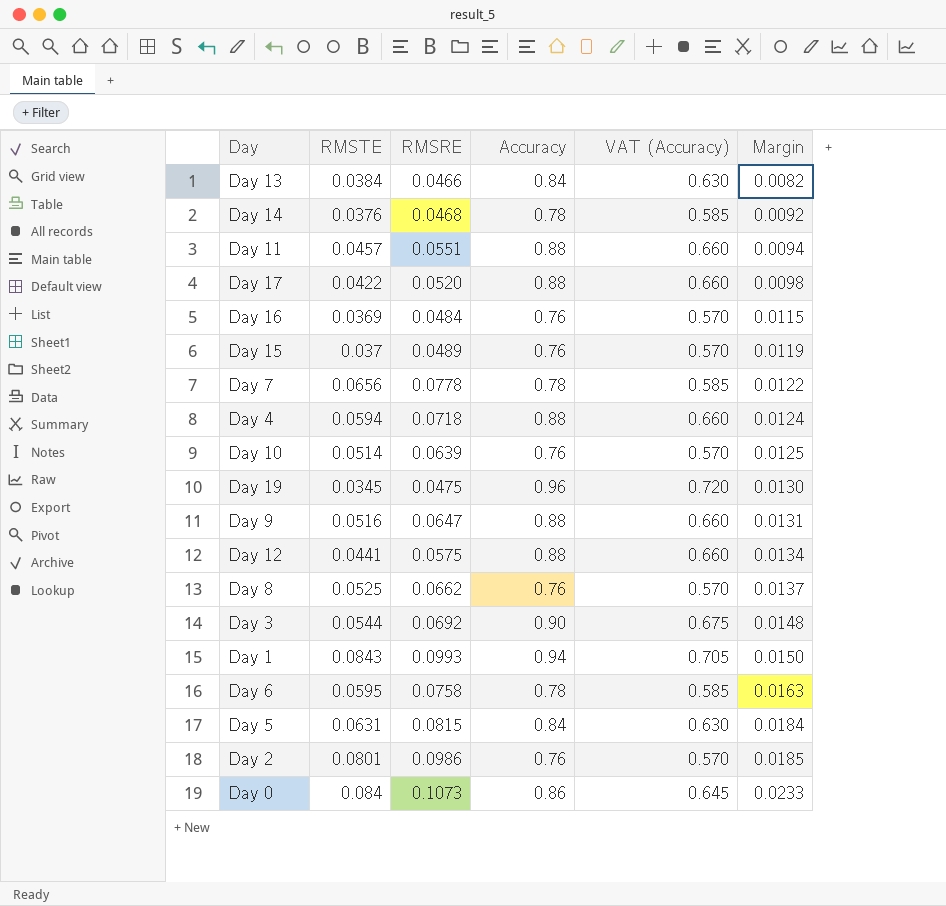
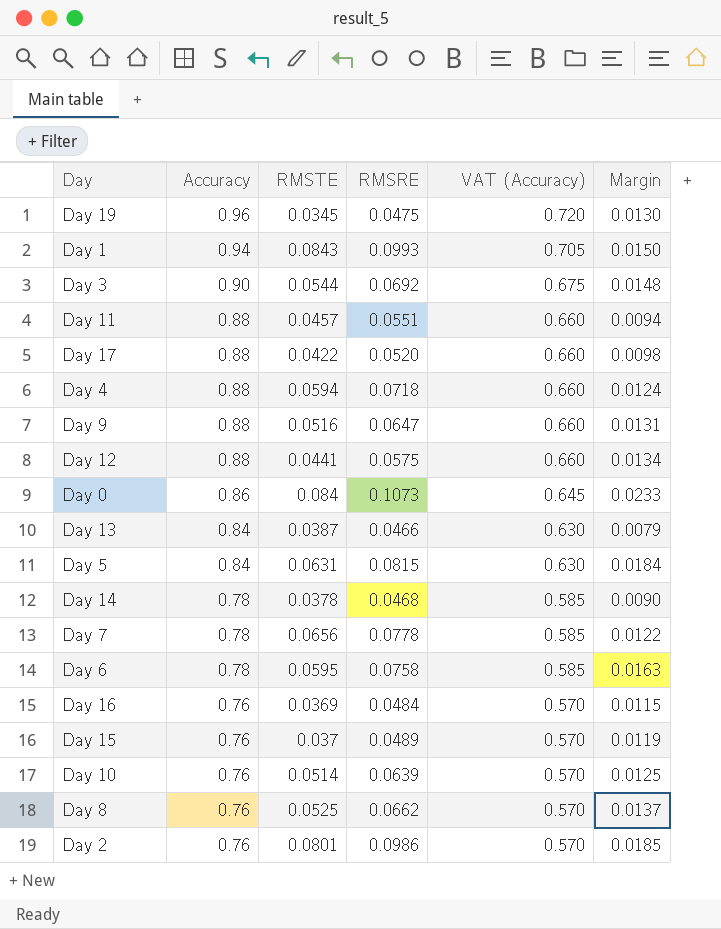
row order: Margin ascending -> Accuracy descending
column Accuracy | position: 4 -> 2
Day 13 | RMSTE: 0.0384 -> 0.0387
Day 13 | Margin: 0.0082 -> 0.0079
Day 14 | RMSTE: 0.0376 -> 0.0378
Day 14 | Margin: 0.0092 -> 0.0090

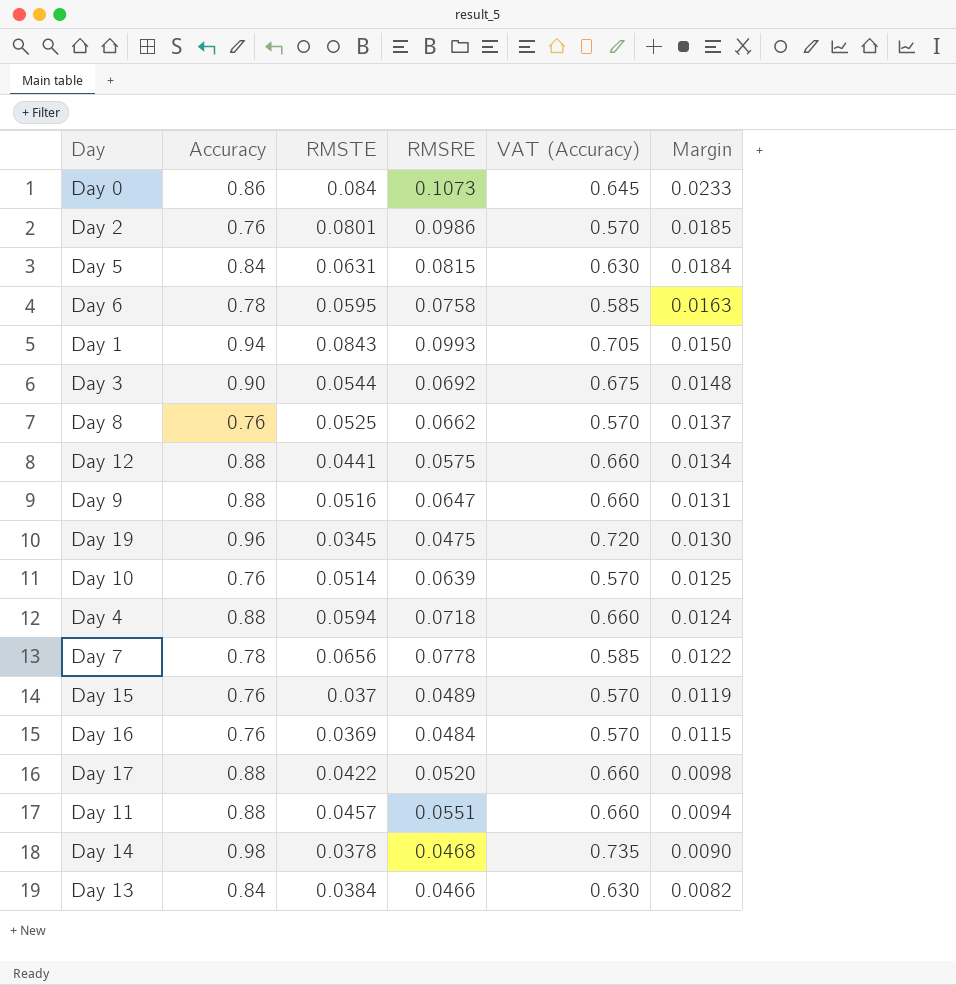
row order: Accuracy descending -> Margin descending
Day 14 | Accuracy: 0.78 -> 0.98
Day 14 | VAT (Accuracy): 0.585 -> 0.735
Day 13 | RMSTE: 0.0387 -> 0.0384
Day 13 | Margin: 0.0079 -> 0.0082

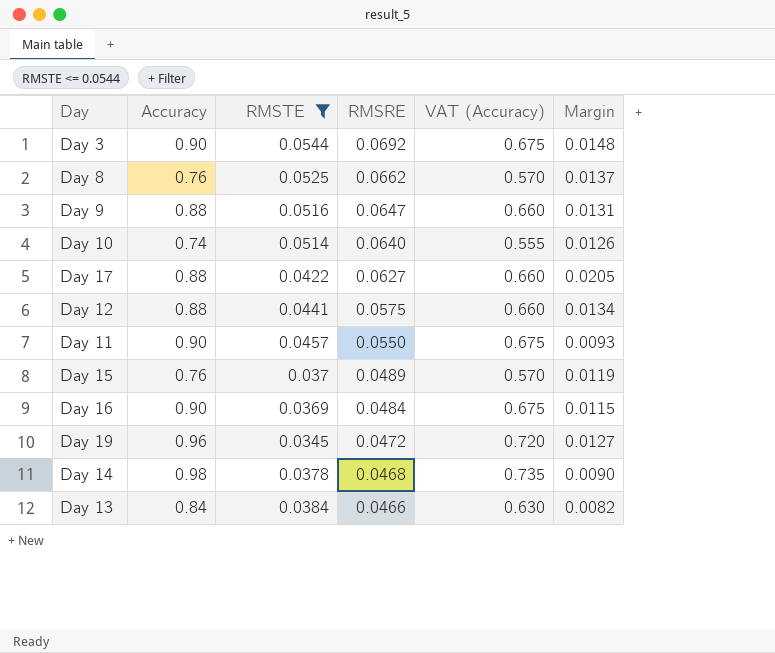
filter: none -> RMSTE <= 0.0544
row order: Margin descending -> RMSRE descending
Day 10 | Accuracy: 0.76 -> 0.74
Day 10 | RMSRE: 0.0639 -> 0.0640
Day 10 | VAT (Accuracy): 0.570 -> 0.555
Day 10 | Margin: 0.0125 -> 0.0126
Day 17 | RMSRE: 0.0520 -> 0.0627
Day 17 | Margin: 0.0098 -> 0.0205
Day 11 | Accuracy: 0.88 -> 0.90
Day 11 | RMSRE: 0.0551 -> 0.0550
Day 11 | VAT (Accuracy): 0.660 -> 0.675
Day 11 | Margin: 0.0094 -> 0.0093
Day 16 | Accuracy: 0.76 -> 0.90
Day 16 | VAT (Accuracy): 0.570 -> 0.675
Day 19 | RMSRE: 0.0475 -> 0.0472
Day 19 | Margin: 0.0130 -> 0.0127

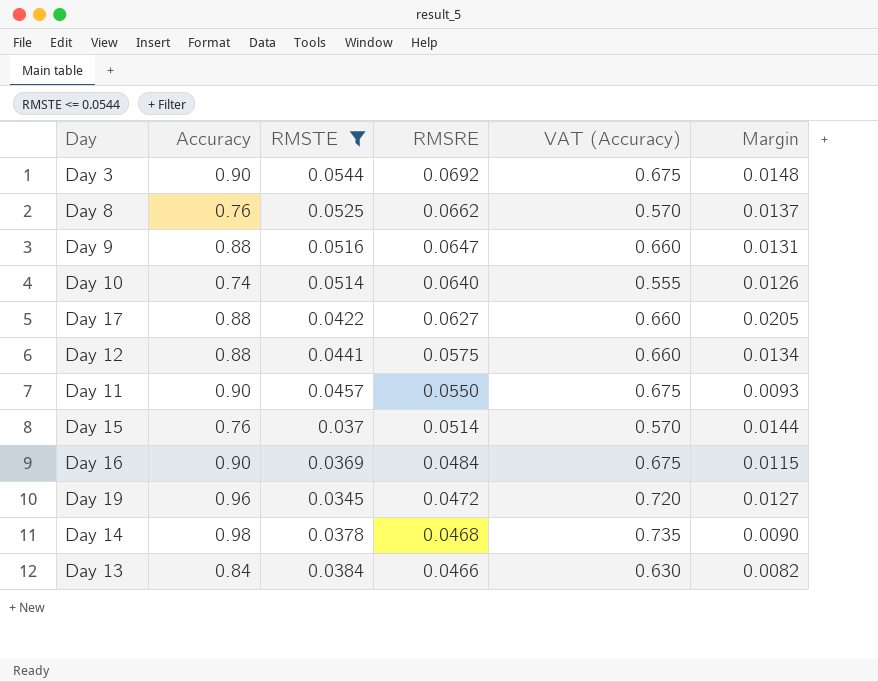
Day 15 | RMSRE: 0.0489 -> 0.0514
Day 15 | Margin: 0.0119 -> 0.0144

